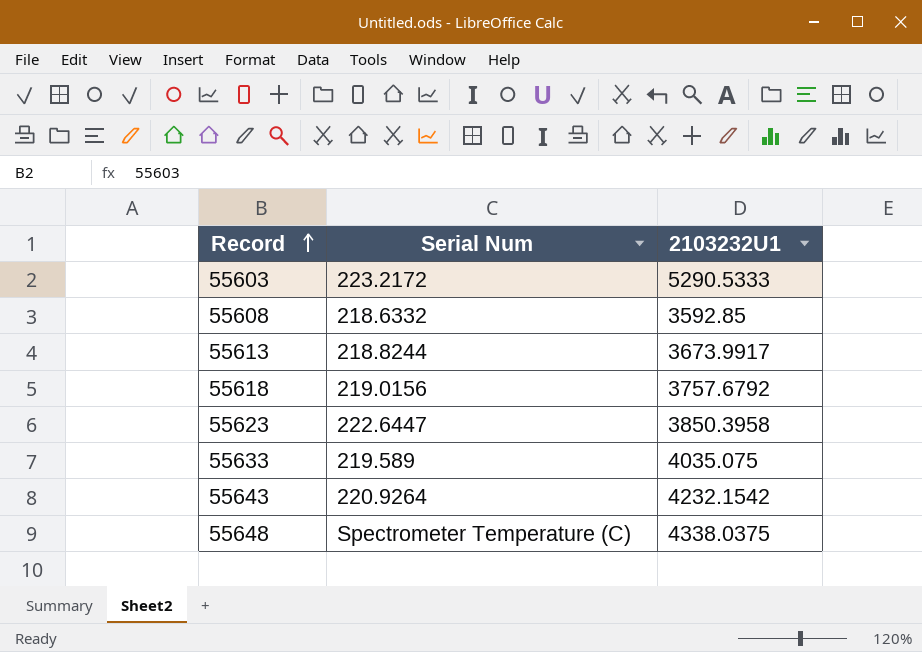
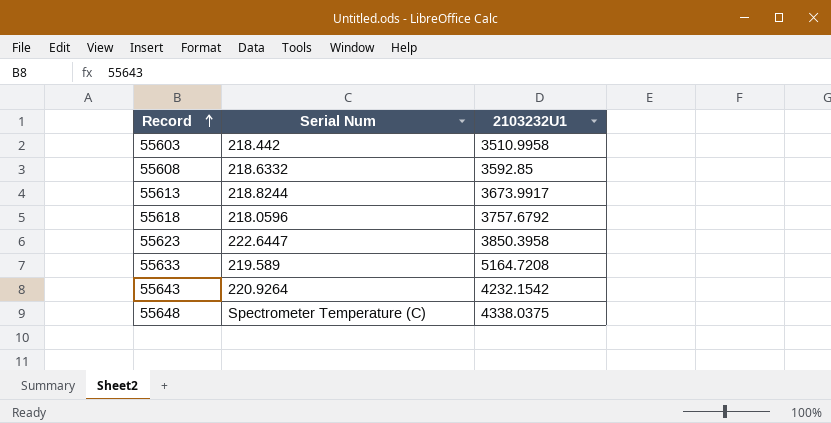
55603 | Serial Num: 223.2172 -> 218.442
55603 | 2103232U1: 5290.5333 -> 3510.9958
55618 | Serial Num: 219.0156 -> 218.0596
55633 | 2103232U1: 4035.075 -> 5164.7208

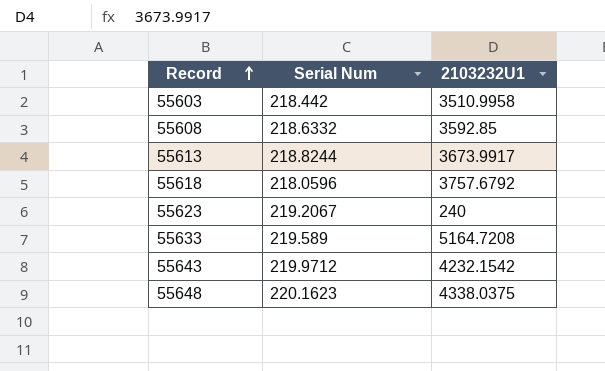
55623 | Serial Num: 222.6447 -> 219.2067
55623 | 2103232U1: 3850.3958 -> 240
55643 | Serial Num: 220.9264 -> 219.9712
55648 | Serial Num: Spectrometer Temperature (C) -> 220.1623

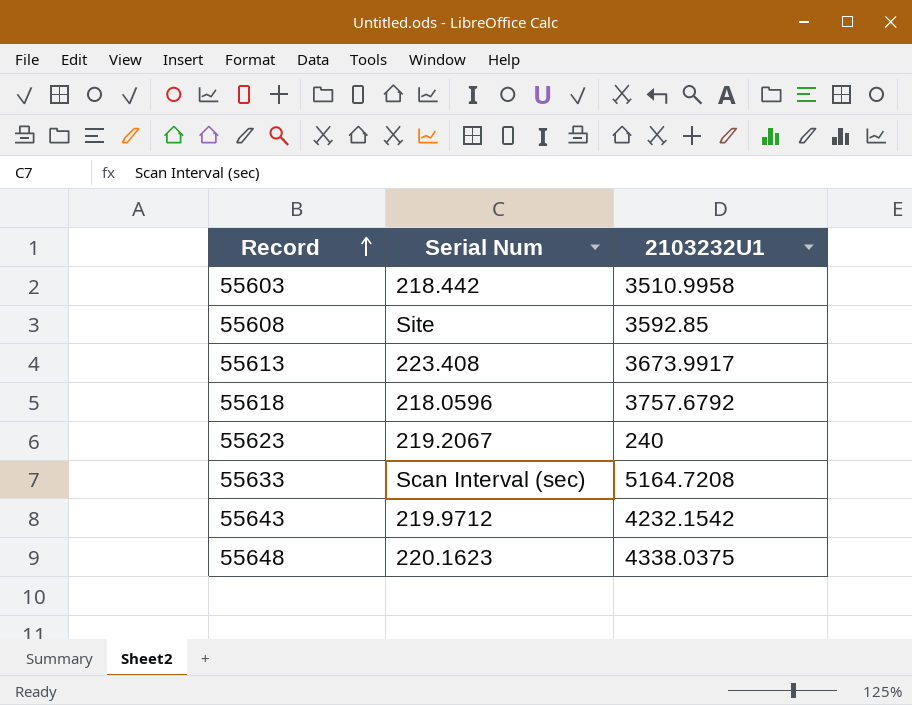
55608 | Serial Num: 218.6332 -> Site
55613 | Serial Num: 218.8244 -> 223.408
55633 | Serial Num: 219.589 -> Scan Interval (sec)

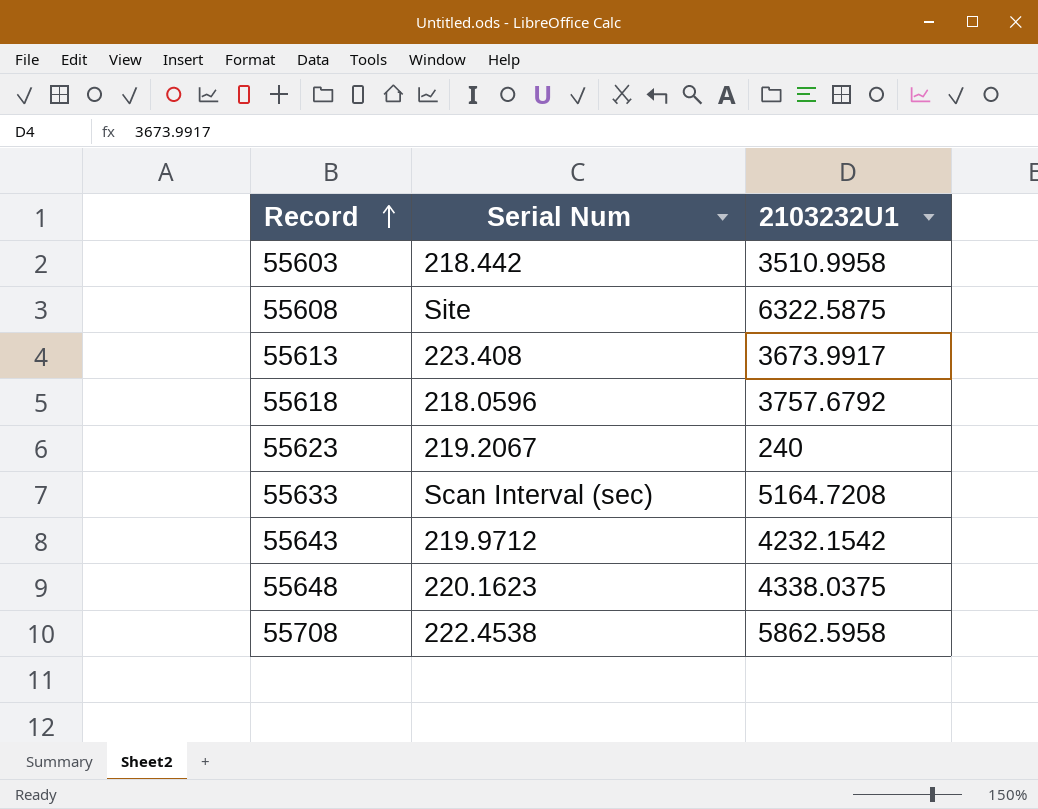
55608 | 2103232U1: 3592.85 -> 6322.5875
row 55708: none -> 222.4538 | 5862.5958

